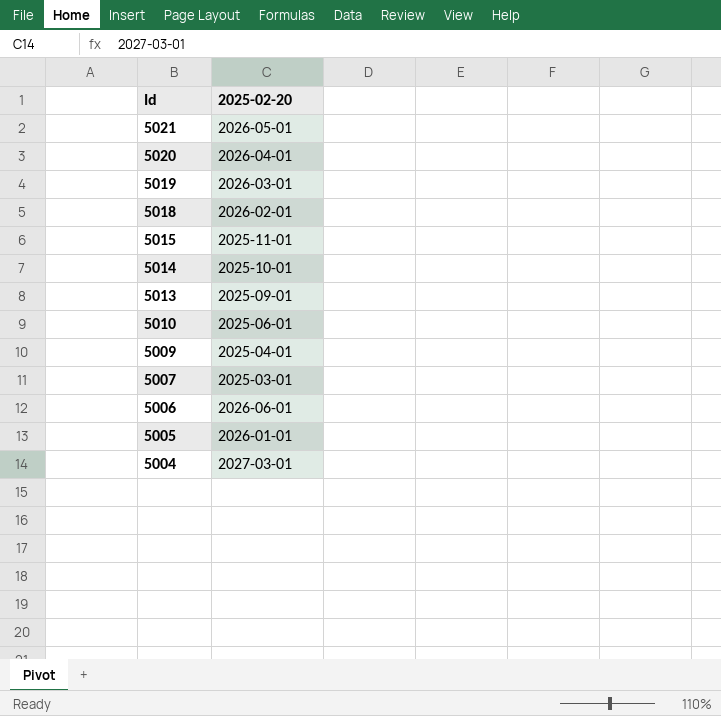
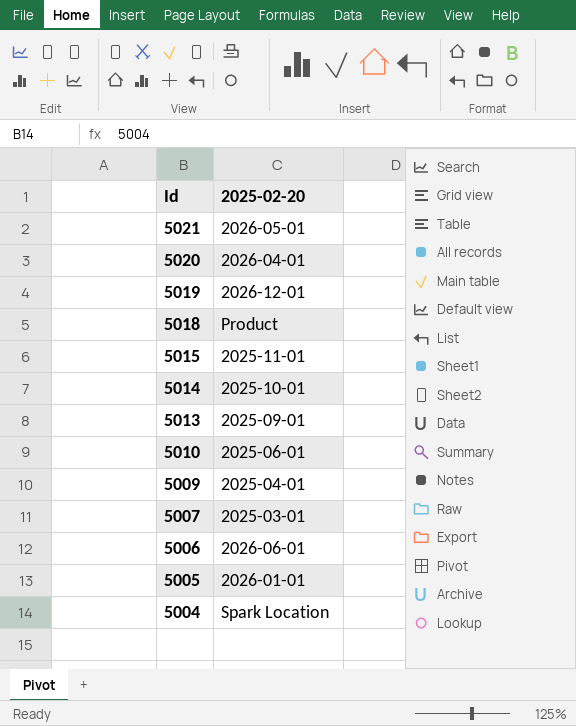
5019 | 2025-02-20: 2026-03-01 -> 2026-12-01
5018 | 2025-02-20: 2026-02-01 -> Product
5004 | 2025-02-20: 2027-03-01 -> Spark Location

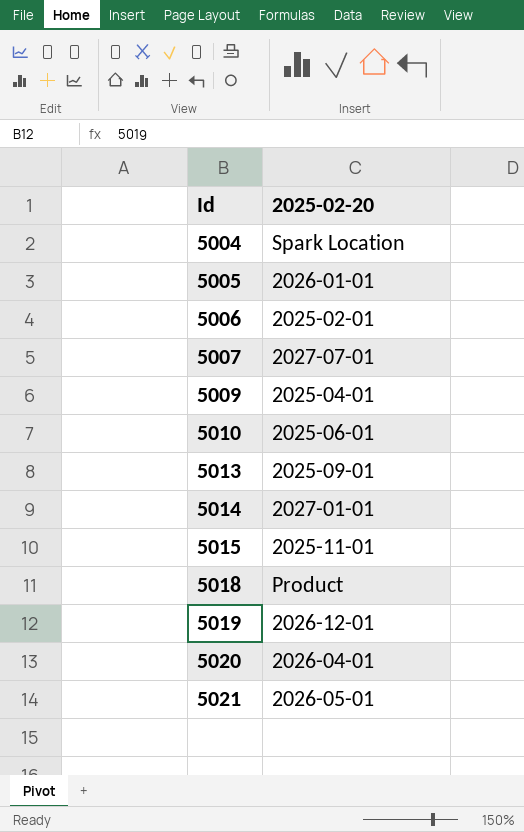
row order: Id descending -> Id ascending
5006 | 2025-02-20: 2026-06-01 -> 2025-02-01
5007 | 2025-02-20: 2025-03-01 -> 2027-07-01
5014 | 2025-02-20: 2025-10-01 -> 2027-01-01

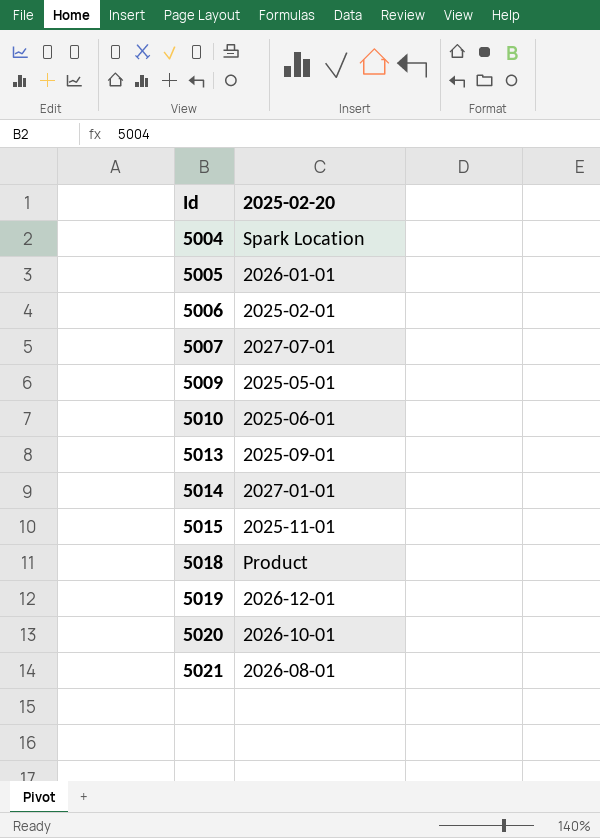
5009 | 2025-02-20: 2025-04-01 -> 2025-05-01
5020 | 2025-02-20: 2026-04-01 -> 2026-10-01
5021 | 2025-02-20: 2026-05-01 -> 2026-08-01

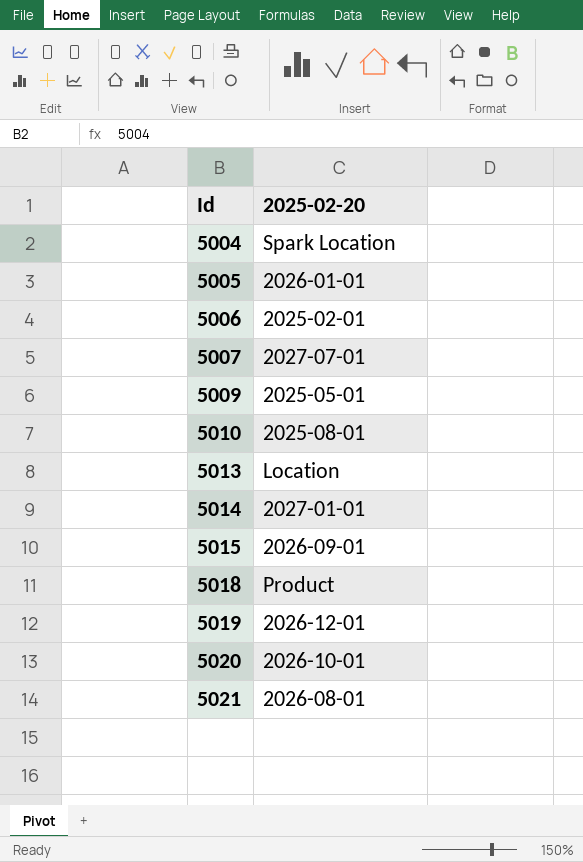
5010 | 2025-02-20: 2025-06-01 -> 2025-08-01
5013 | 2025-02-20: 2025-09-01 -> Location
5015 | 2025-02-20: 2025-11-01 -> 2026-09-01

